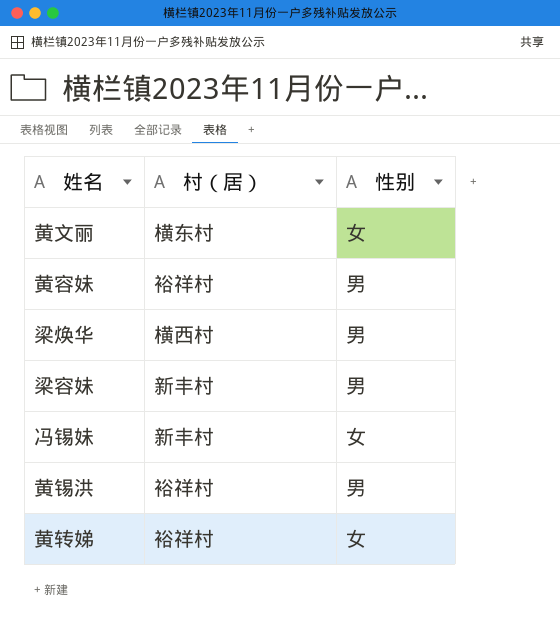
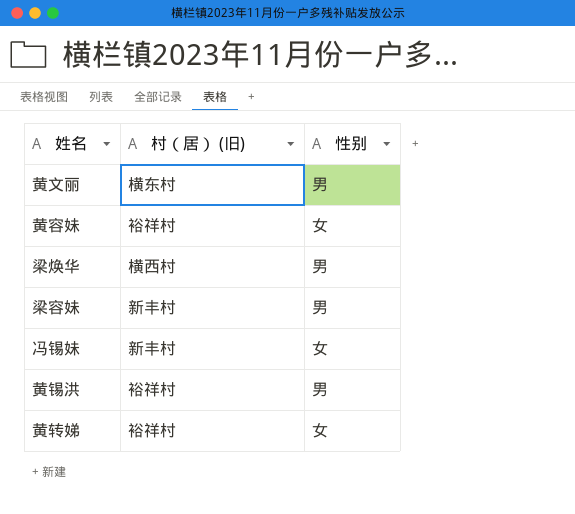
column name: 村（居） -> 村（居） (旧)
黄文丽 | 性别: 女 -> 男
黄容妹 | 性别: 男 -> 女

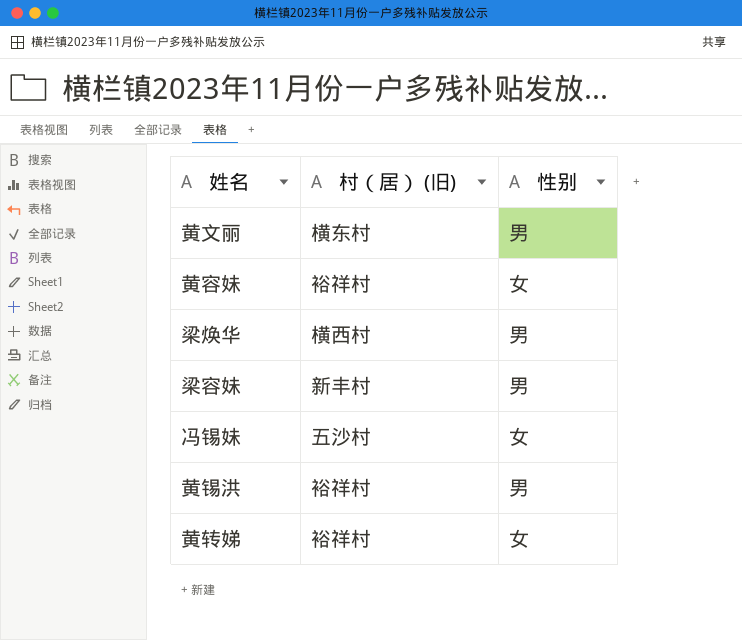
冯锡妹 | 村（居） (旧): 新丰村 -> 五沙村

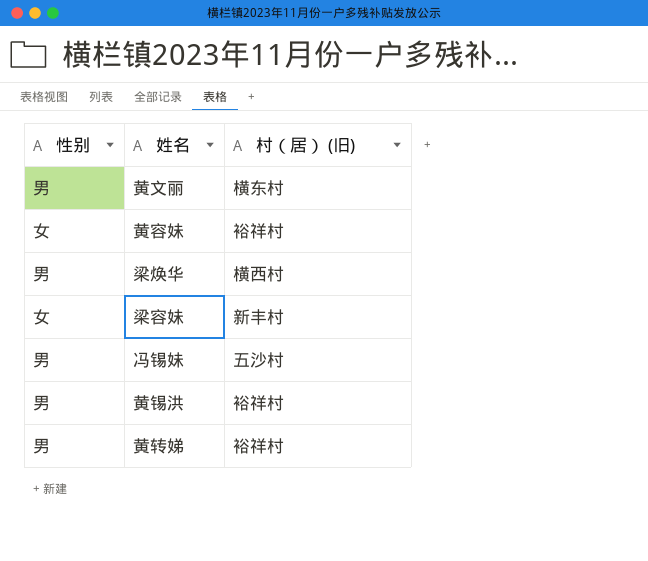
column 性别 | position: 3 -> 1
梁容妹 | 性别: 男 -> 女
冯锡妹 | 性别: 女 -> 男
黄转娣 | 性别: 女 -> 男

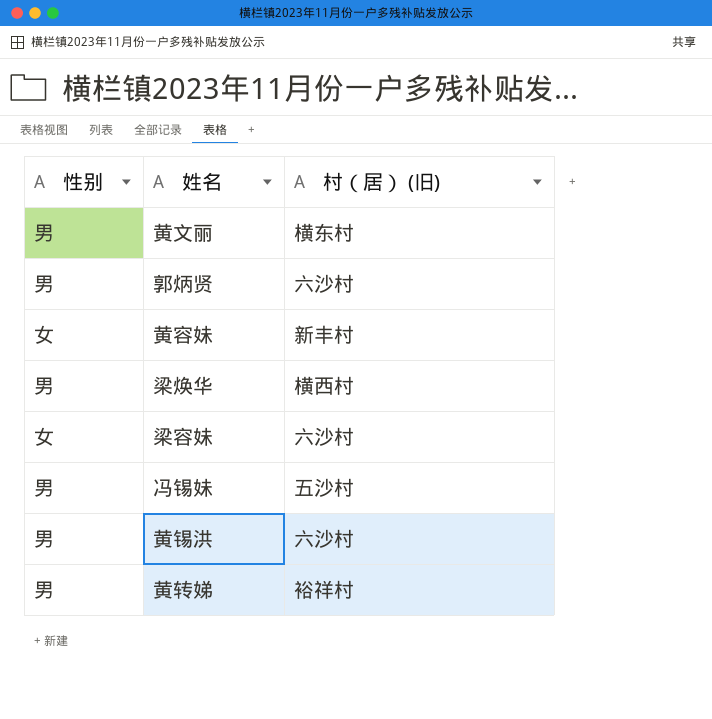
row 郭炳贤: none -> 男 | 六沙村
黄容妹 | 村（居） (旧): 裕祥村 -> 新丰村
梁容妹 | 村（居） (旧): 新丰村 -> 六沙村
黄锡洪 | 村（居） (旧): 裕祥村 -> 六沙村

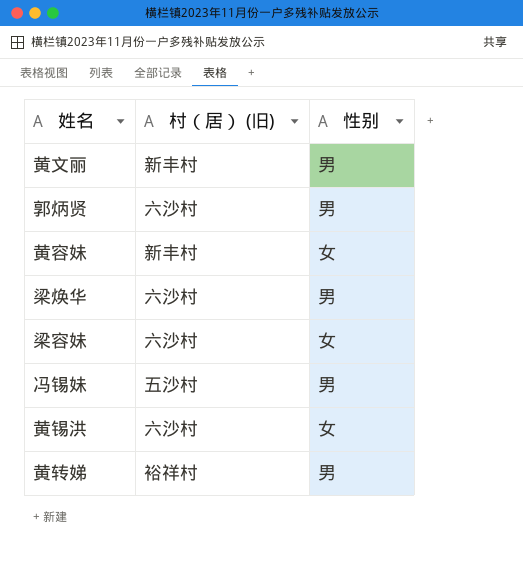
column 性别 | position: 1 -> 3
黄文丽 | 村（居） (旧): 横东村 -> 新丰村
梁焕华 | 村（居） (旧): 横西村 -> 六沙村
黄锡洪 | 性别: 男 -> 女

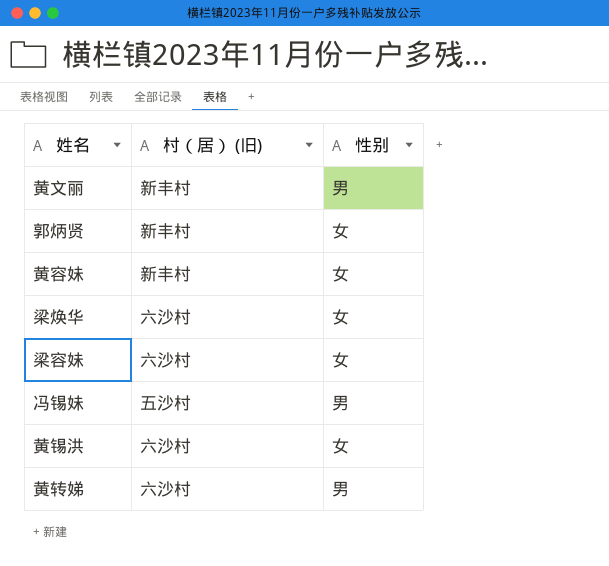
郭炳贤 | 村（居） (旧): 六沙村 -> 新丰村
郭炳贤 | 性别: 男 -> 女
梁焕华 | 性别: 男 -> 女
黄转娣 | 村（居） (旧): 裕祥村 -> 六沙村

